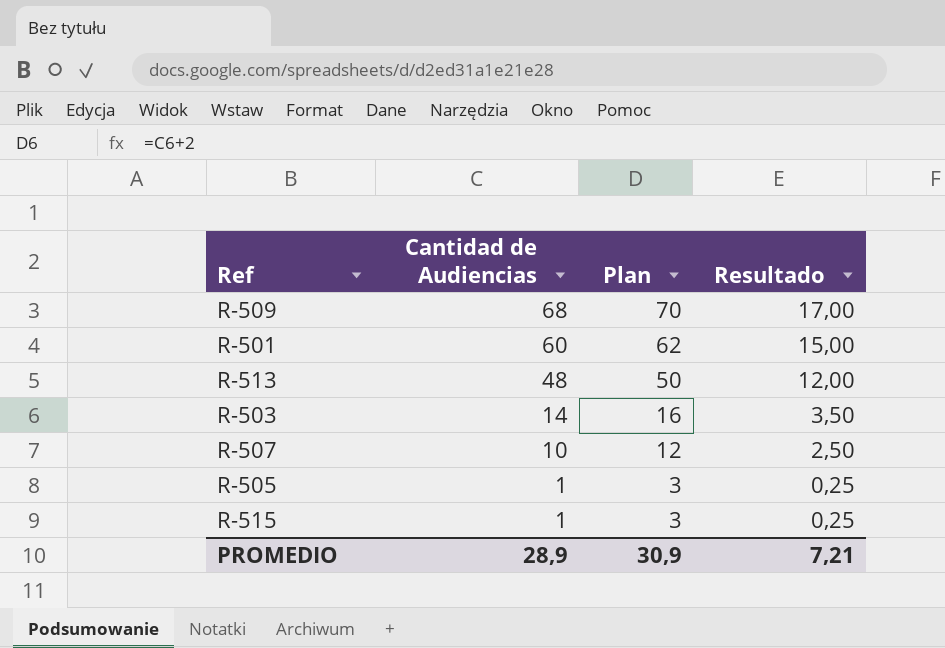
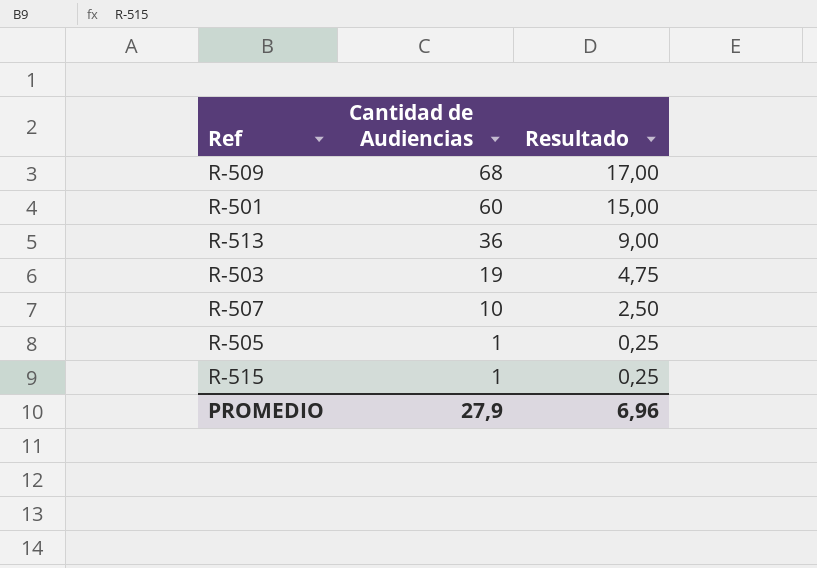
column Plan | formula: [Cantidad de Audiencias] + 2 -> none
R-513 | Cantidad de Audiencias: 48 -> 36
R-513 | Resultado: 12,00 -> 9,00
R-503 | Cantidad de Audiencias: 14 -> 19
R-503 | Resultado: 3,50 -> 4,75
PROMEDIO | Cantidad de Audiencias: 28,9 -> 27,9
PROMEDIO | Resultado: 7,21 -> 6,96

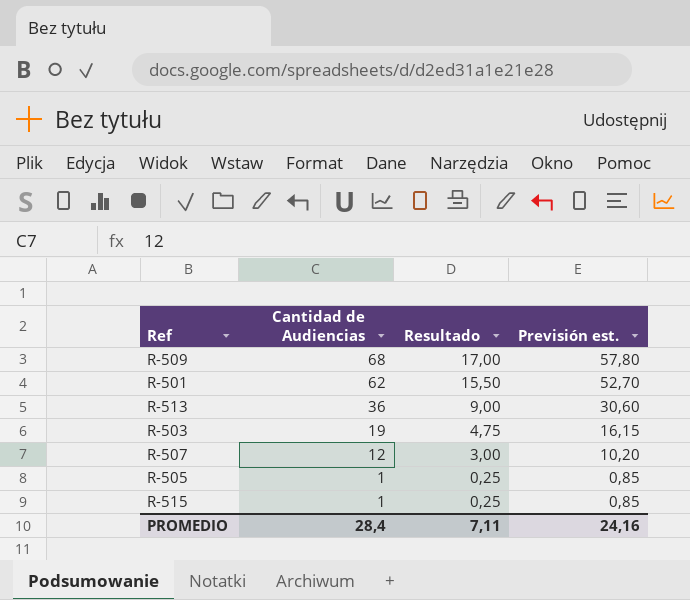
column Previsión est. | formula: none -> [Cantidad de Audiencias] * 0,85
R-501 | Cantidad de Audiencias: 60 -> 62
R-501 | Resultado: 15,00 -> 15,50
R-507 | Cantidad de Audiencias: 10 -> 12
R-507 | Resultado: 2,50 -> 3,00
PROMEDIO | Cantidad de Audiencias: 27,9 -> 28,4
PROMEDIO | Resultado: 6,96 -> 7,11

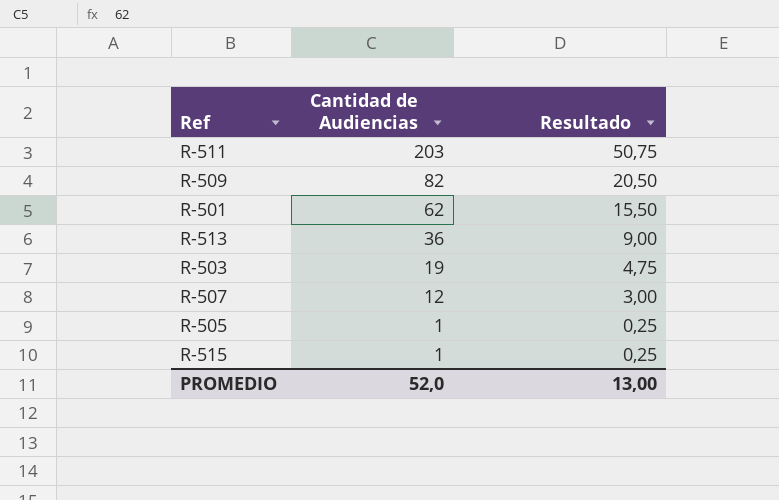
column Previsión est. | formula: [Cantidad de Audiencias] * 0,85 -> none
row R-511: none -> 203 | 50,75
R-509 | Cantidad de Audiencias: 68 -> 82
R-509 | Resultado: 17,00 -> 20,50
PROMEDIO | Cantidad de Audiencias: 28,4 -> 52,0
PROMEDIO | Resultado: 7,11 -> 13,00

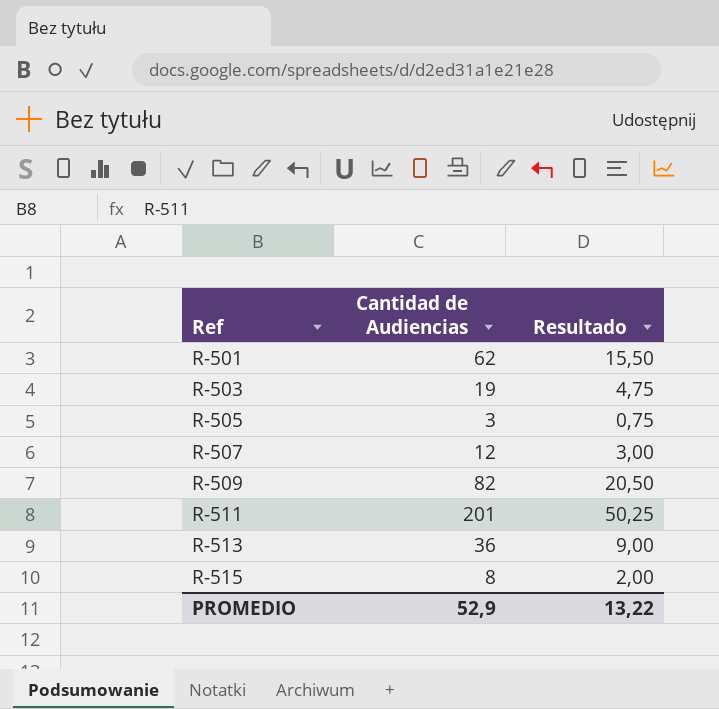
row order: Cantidad de Audiencias descending -> Ref ascending
R-505 | Cantidad de Audiencias: 1 -> 3
R-505 | Resultado: 0,25 -> 0,75
R-511 | Cantidad de Audiencias: 203 -> 201
R-511 | Resultado: 50,75 -> 50,25
R-515 | Cantidad de Audiencias: 1 -> 8
R-515 | Resultado: 0,25 -> 2,00
PROMEDIO | Cantidad de Audiencias: 52,0 -> 52,9
PROMEDIO | Resultado: 13,00 -> 13,22

